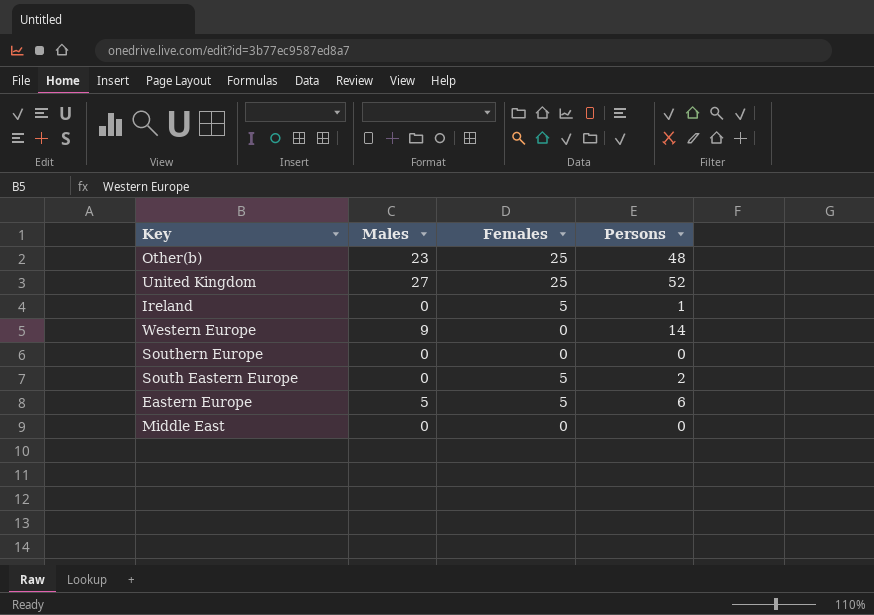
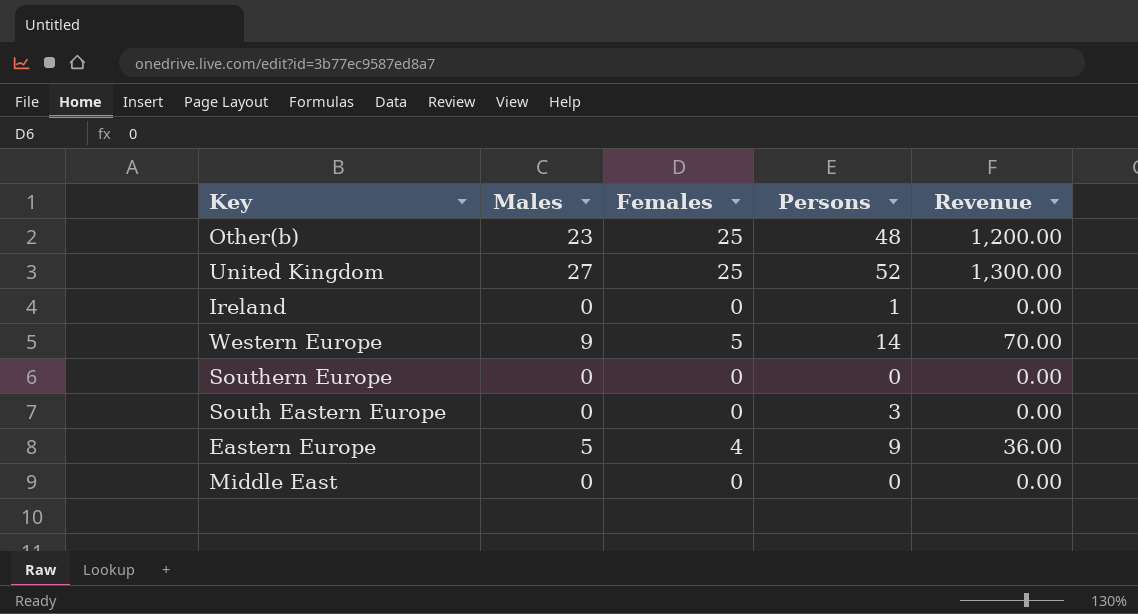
column Revenue | formula: none -> [Females] * [Persons]
Ireland | Females: 5 -> 0
Western Europe | Females: 0 -> 5
South Eastern Europe | Females: 5 -> 0
South Eastern Europe | Persons: 2 -> 3
Eastern Europe | Females: 5 -> 4
Eastern Europe | Persons: 6 -> 9

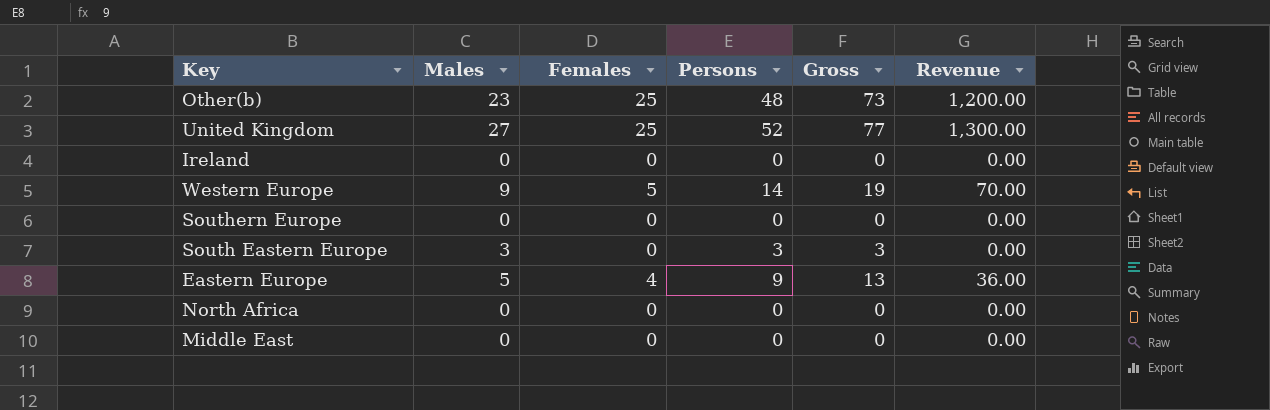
column Gross | formula: none -> [Females] + [Persons]
Ireland | Persons: 1 -> 0
South Eastern Europe | Males: 0 -> 3
row North Africa: none -> 0 | 0 | 0 | 0 | 0.00

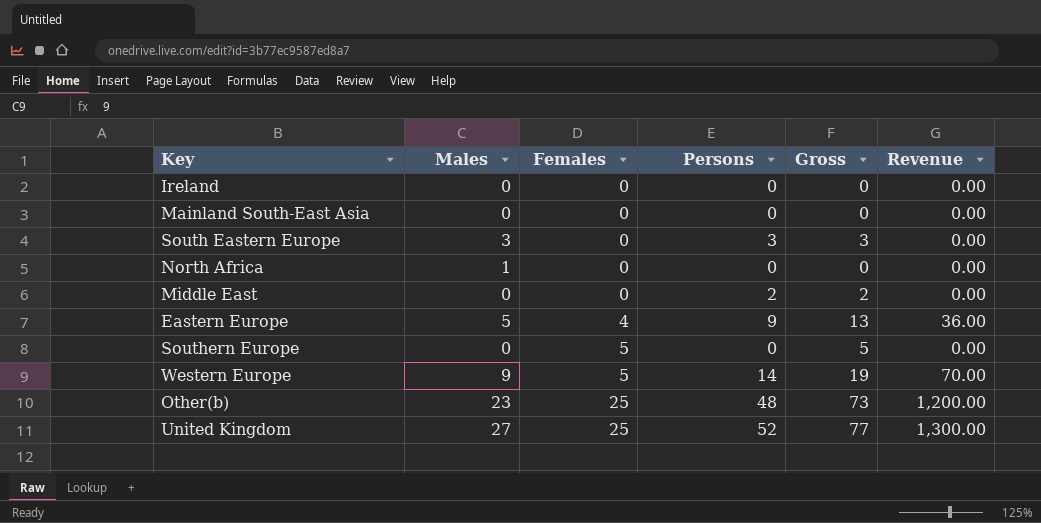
row order: none -> Females ascending
row Mainland South-East Asia: none -> 0 | 0 | 0 | 0 | 0.00
North Africa | Males: 0 -> 1
Middle East | Persons: 0 -> 2
Middle East | Gross: 0 -> 2
Southern Europe | Females: 0 -> 5
Southern Europe | Gross: 0 -> 5

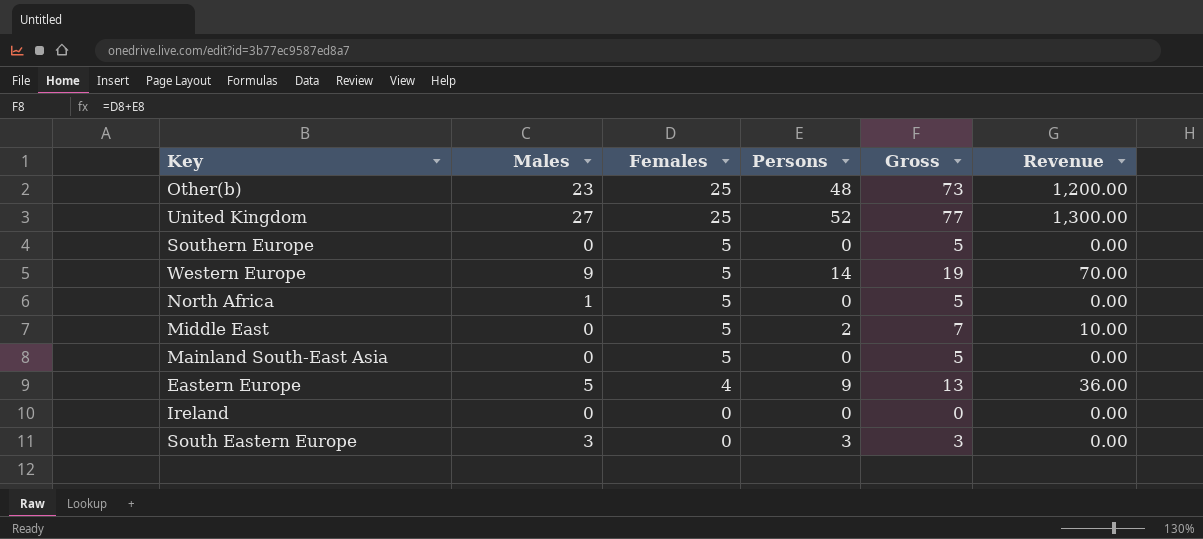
row order: Females ascending -> Females descending
North Africa | Females: 0 -> 5
North Africa | Gross: 0 -> 5
Middle East | Females: 0 -> 5
Middle East | Gross: 2 -> 7
Middle East | Revenue: 0.00 -> 10.00
Mainland South-East Asia | Females: 0 -> 5
Mainland South-East Asia | Gross: 0 -> 5

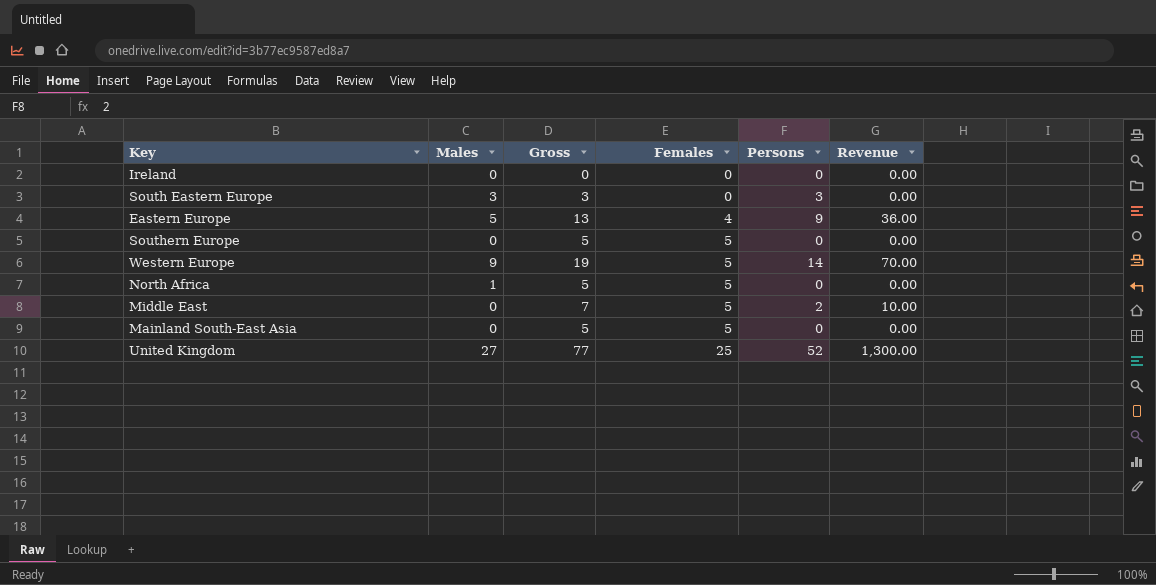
row order: Females descending -> Females ascending
column Gross | position: 5 -> 3
row Other(b): 23 | 25 | 48 | 73 | 1,200.00 -> none

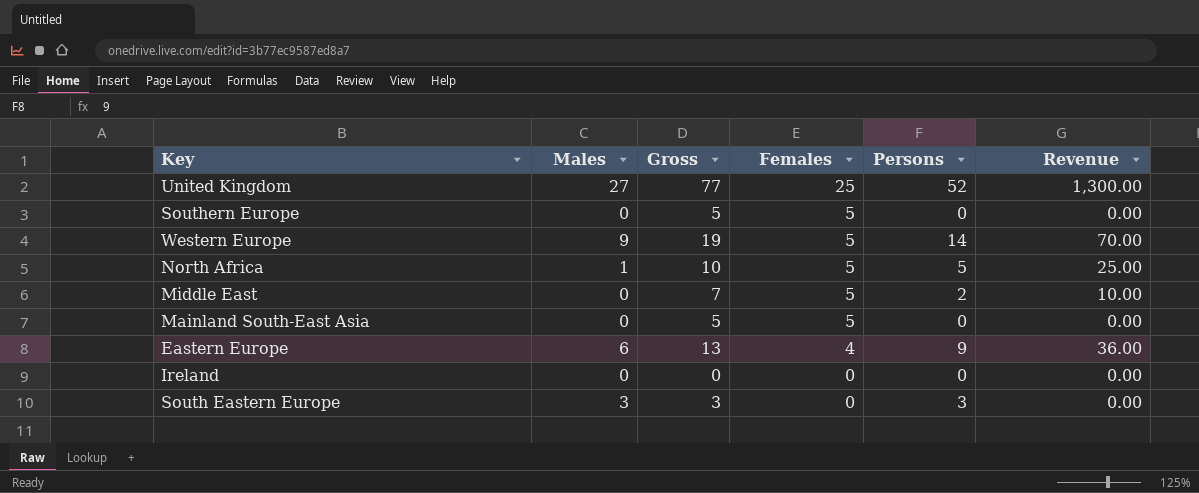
row order: Females ascending -> Females descending
North Africa | Gross: 5 -> 10
North Africa | Persons: 0 -> 5
North Africa | Revenue: 0.00 -> 25.00
Eastern Europe | Males: 5 -> 6

